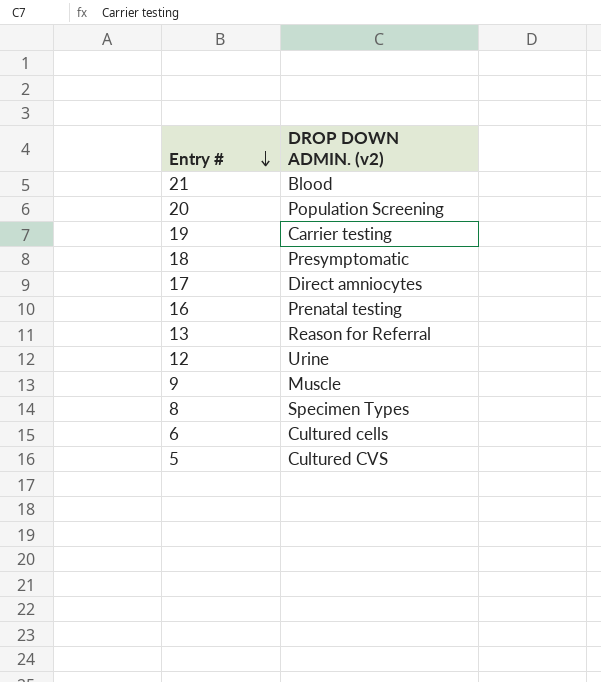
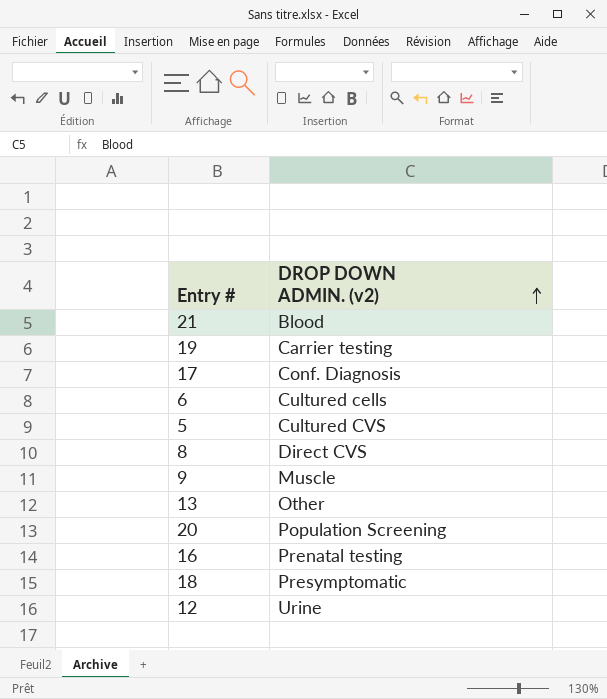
row order: Entry # descending -> DROP DOWN ADMIN. (v2) ascending
17 | DROP DOWN ADMIN. (v2): Direct amniocytes -> Conf. Diagnosis
8 | DROP DOWN ADMIN. (v2): Specimen Types -> Direct CVS
13 | DROP DOWN ADMIN. (v2): Reason for Referral -> Other

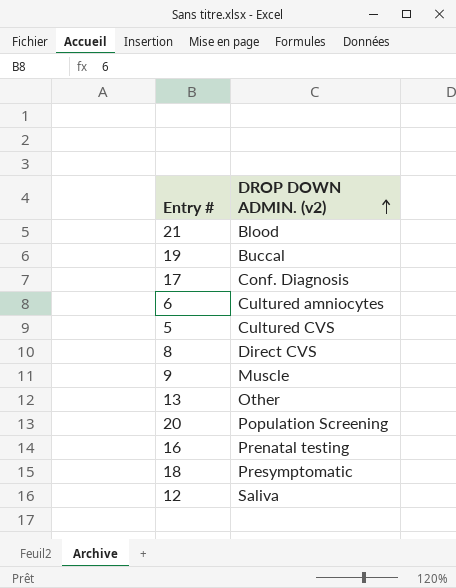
19 | DROP DOWN ADMIN. (v2): Carrier testing -> Buccal
6 | DROP DOWN ADMIN. (v2): Cultured cells -> Cultured amniocytes
12 | DROP DOWN ADMIN. (v2): Urine -> Saliva

